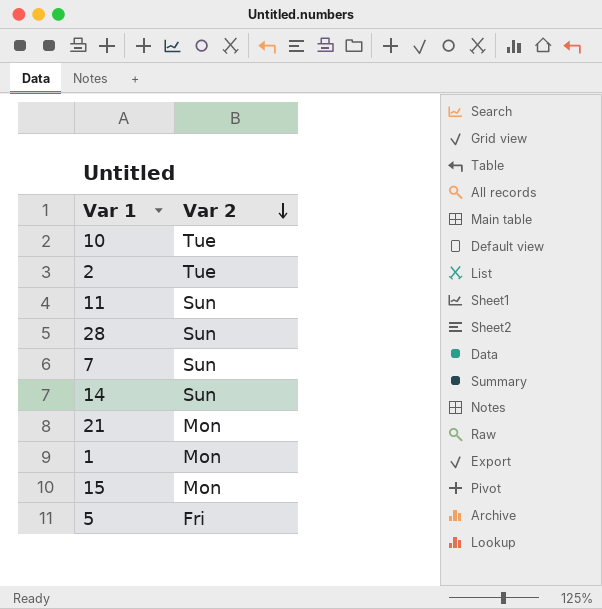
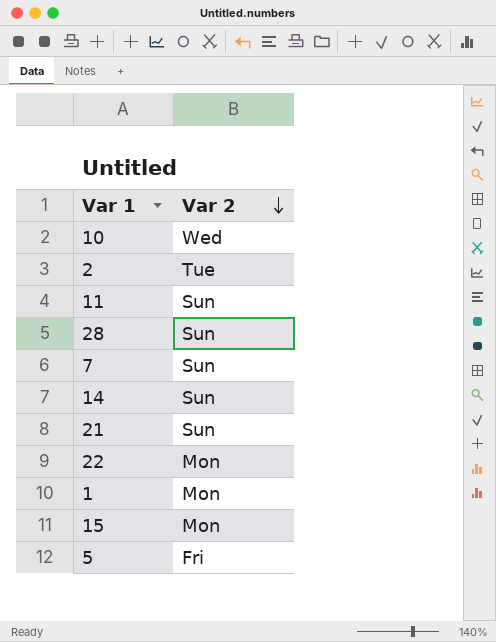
10 | Var 2: Tue -> Wed
21 | Var 2: Mon -> Sun
row 22: none -> Mon

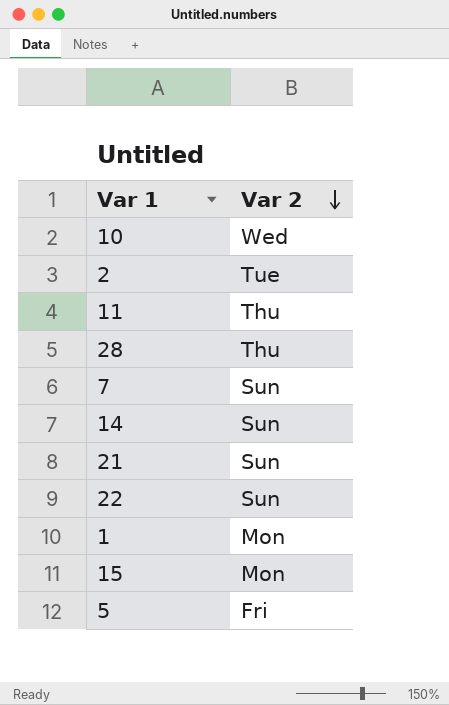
11 | Var 2: Sun -> Thu
28 | Var 2: Sun -> Thu
22 | Var 2: Mon -> Sun

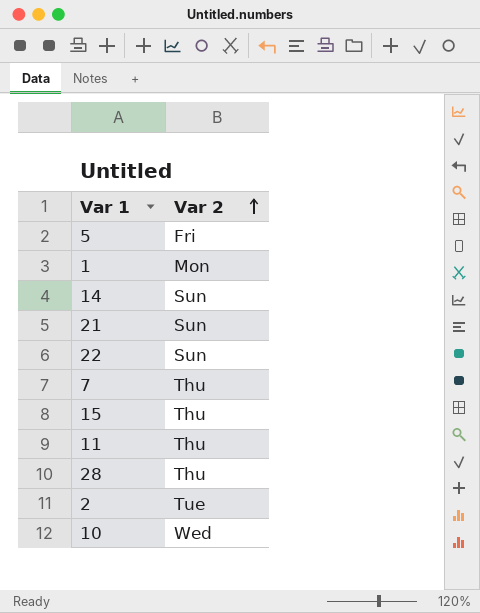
row order: Var 2 descending -> Var 2 ascending
7 | Var 2: Sun -> Thu
15 | Var 2: Mon -> Thu

